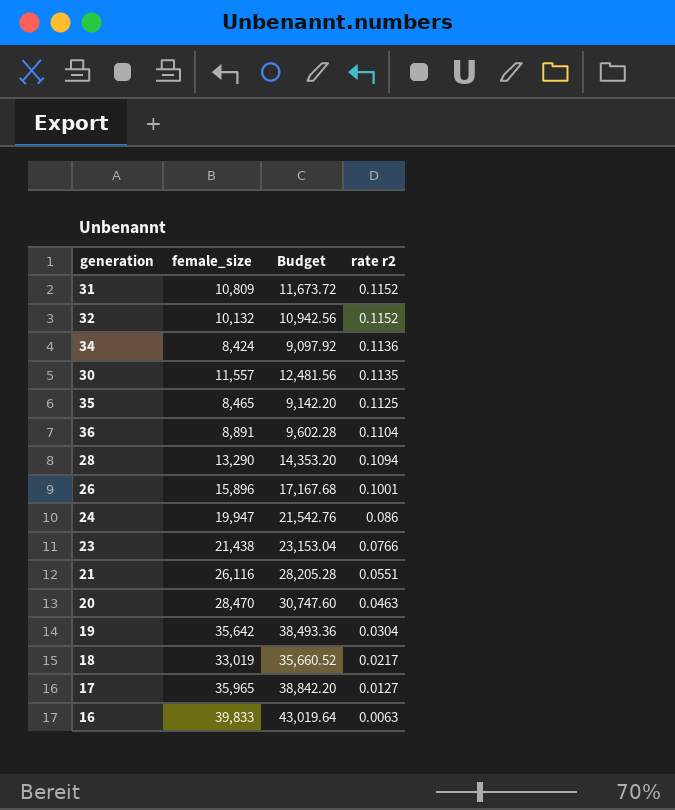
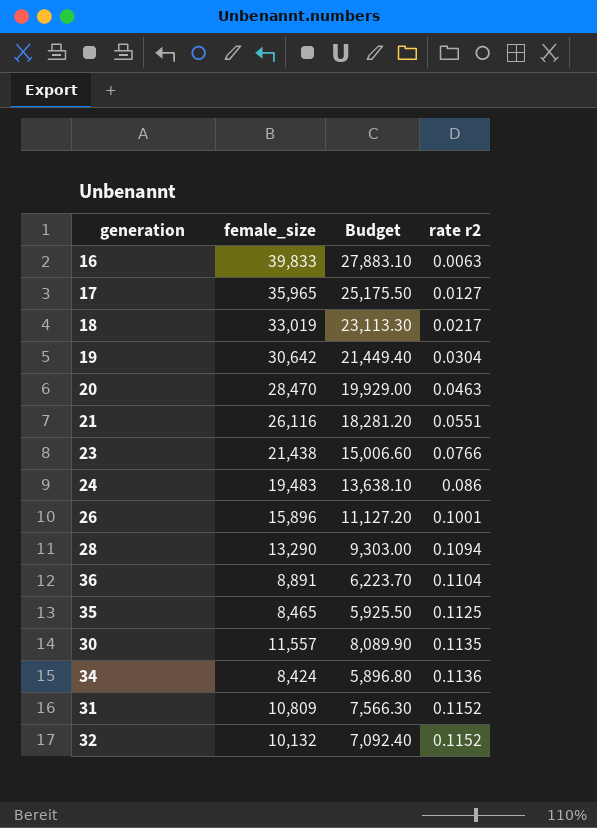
row order: rate r2 descending -> rate r2 ascending
column Budget | formula: [female_size] * 1.08 -> [female_size] * 0.7
19 | female_size: 35,642 -> 30,642
24 | female_size: 19,947 -> 19,483

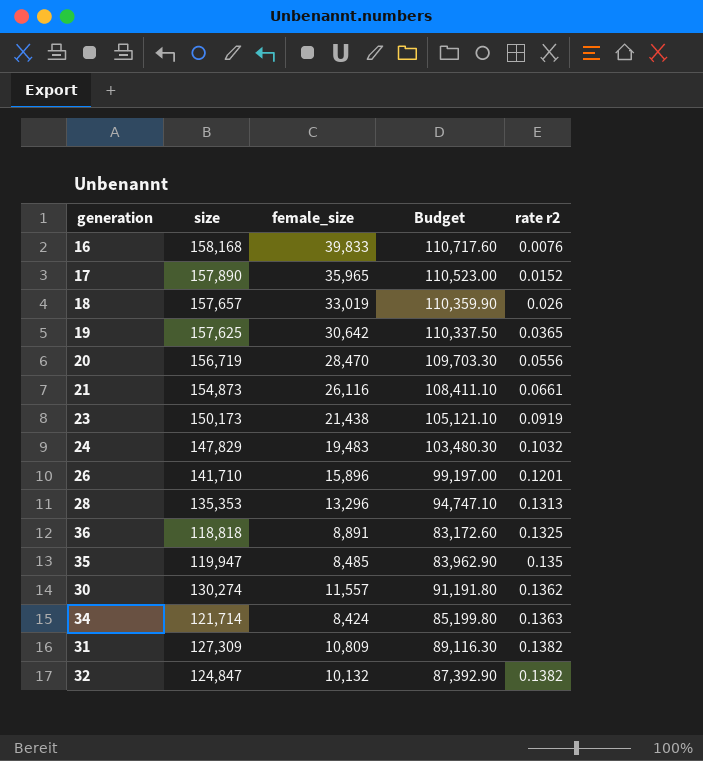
column size | position: none -> 2
column Budget | formula: [female_size] * 0.7 -> [size] * 0.7
16 | rate r2: 0.0063 -> 0.0076
17 | rate r2: 0.0127 -> 0.0152
18 | rate r2: 0.0217 -> 0.026
19 | rate r2: 0.0304 -> 0.0365
20 | rate r2: 0.0463 -> 0.0556
21 | rate r2: 0.0551 -> 0.0661
23 | rate r2: 0.0766 -> 0.0919
24 | rate r2: 0.086 -> 0.1032
26 | rate r2: 0.1001 -> 0.1201
28 | female_size: 13,290 -> 13,296
28 | rate r2: 0.1094 -> 0.1313
36 | rate r2: 0.1104 -> 0.1325
35 | female_size: 8,465 -> 8,485
35 | rate r2: 0.1125 -> 0.135
30 | rate r2: 0.1135 -> 0.1362
34 | rate r2: 0.1136 -> 0.1363
31 | rate r2: 0.1152 -> 0.1382
32 | rate r2: 0.1152 -> 0.1382

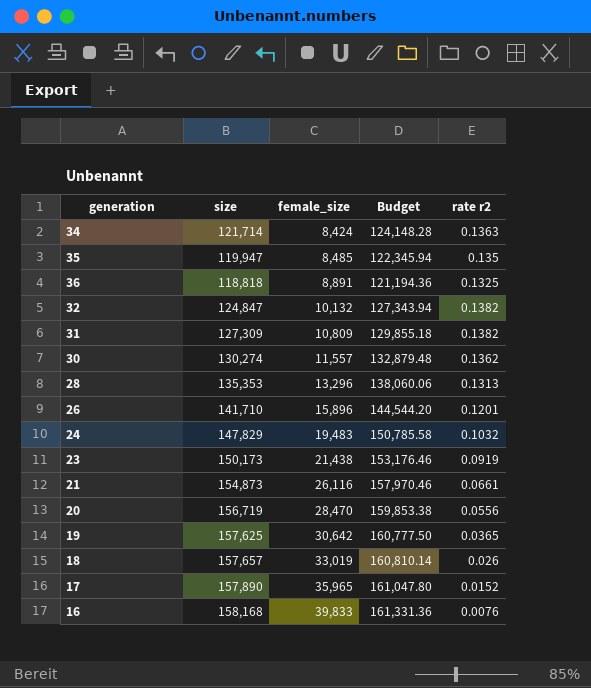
row order: rate r2 ascending -> female_size ascending
column Budget | formula: [size] * 0.7 -> [size] * 1.02

